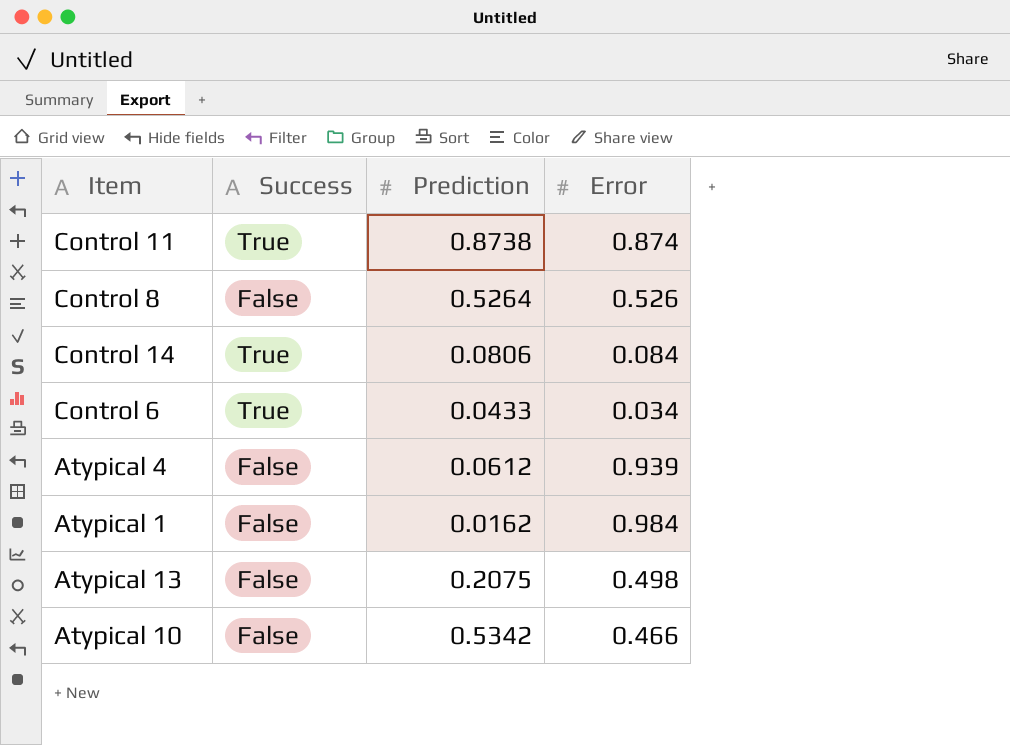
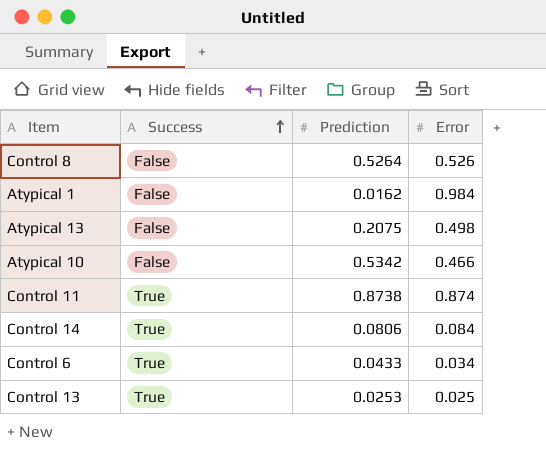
row order: none -> Success ascending
row Atypical 4: False | 0.0612 | 0.939 -> none
row Control 13: none -> True | 0.0253 | 0.025

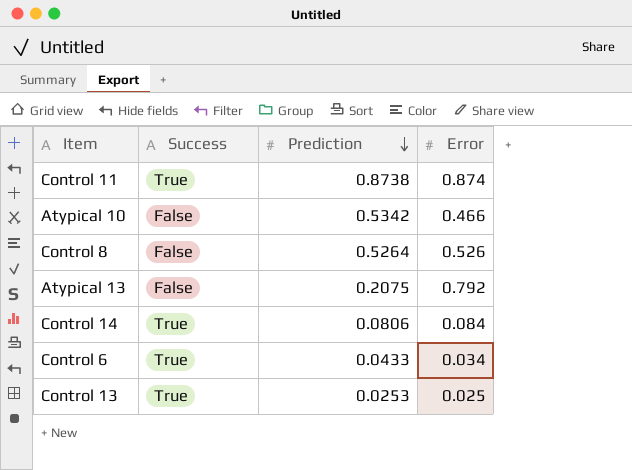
row order: Success ascending -> Prediction descending
row Atypical 1: False | 0.0162 | 0.984 -> none
Atypical 13 | Error: 0.498 -> 0.792

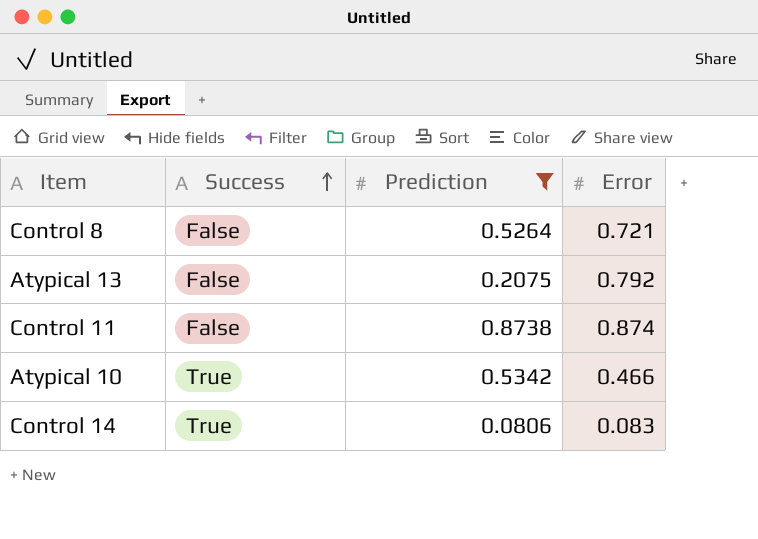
filter: none -> Prediction >= 0.0806
row order: Prediction descending -> Success ascending
Control 8 | Error: 0.526 -> 0.721
Control 11 | Success: True -> False
Atypical 10 | Success: False -> True
Control 14 | Error: 0.084 -> 0.083

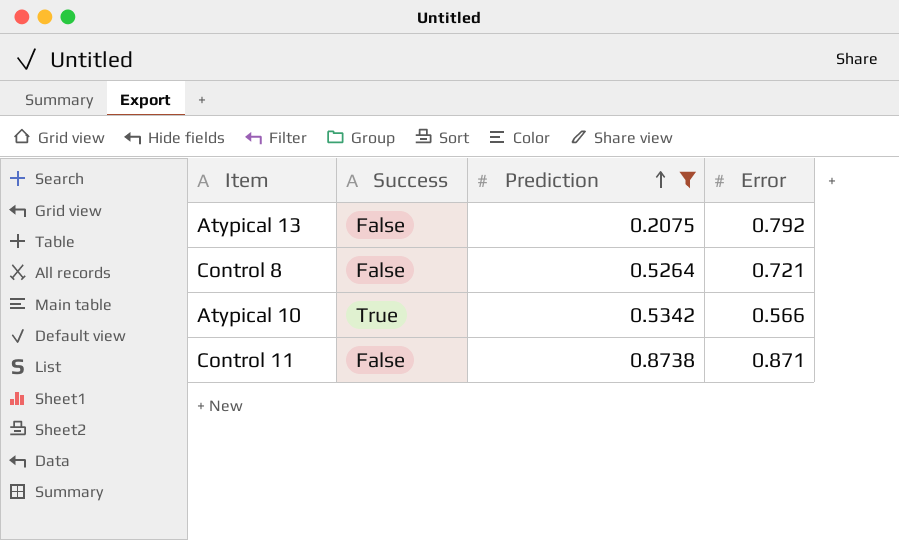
row order: Success ascending -> Prediction ascending
row Control 14: True | 0.0806 | 0.083 -> none
Atypical 10 | Error: 0.466 -> 0.566
Control 11 | Error: 0.874 -> 0.871

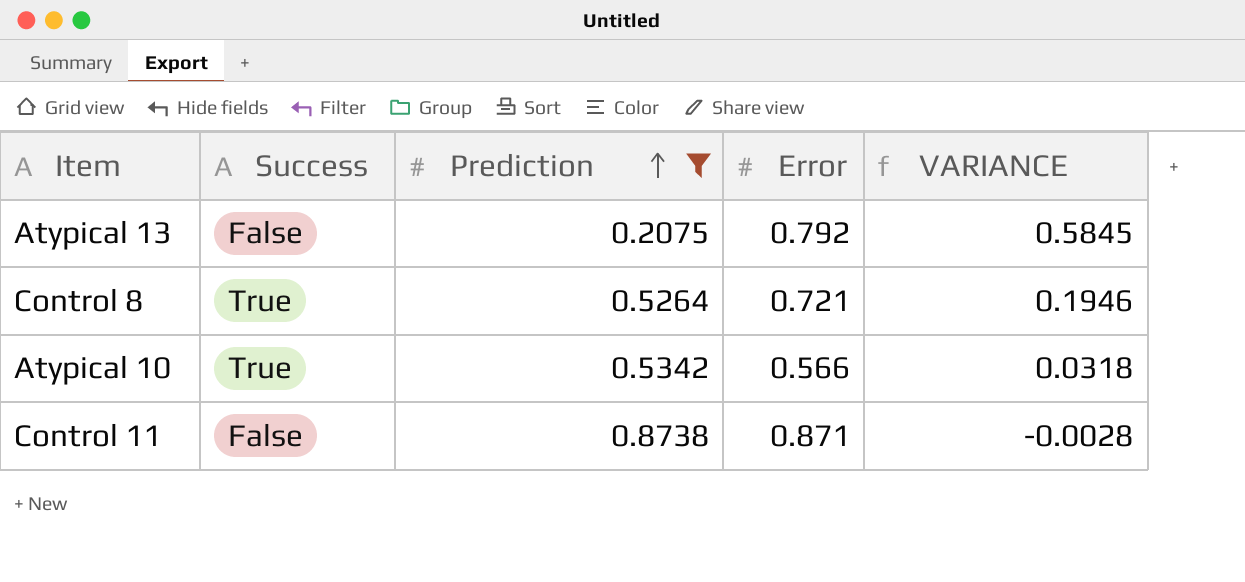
column VARIANCE | formula: none -> [Error] - [Prediction]
Control 8 | Success: False -> True

